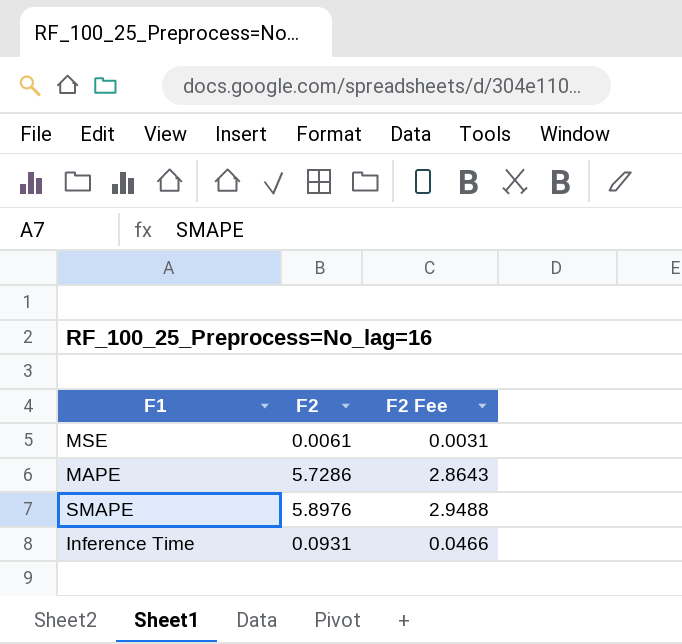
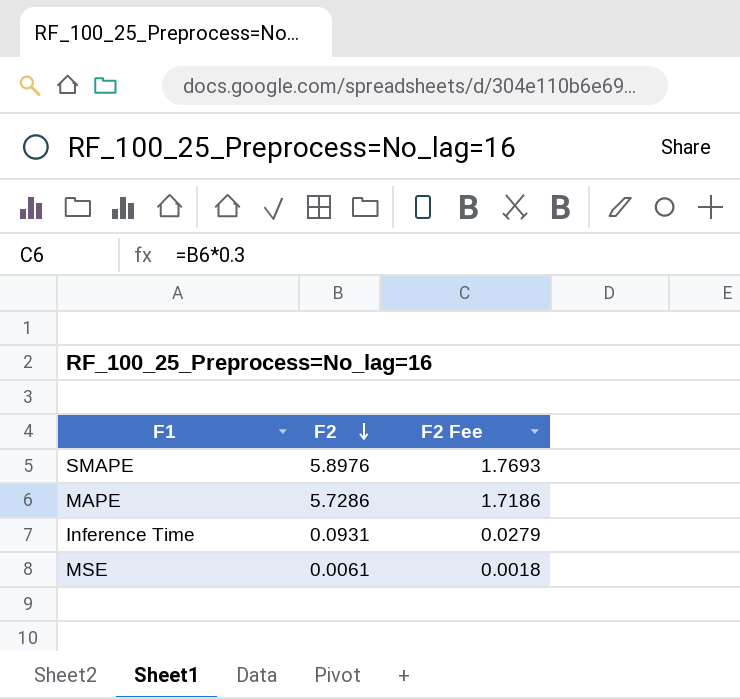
row order: none -> F2 descending
column F2 Fee | formula: [F2] * 0.5 -> [F2] * 0.3

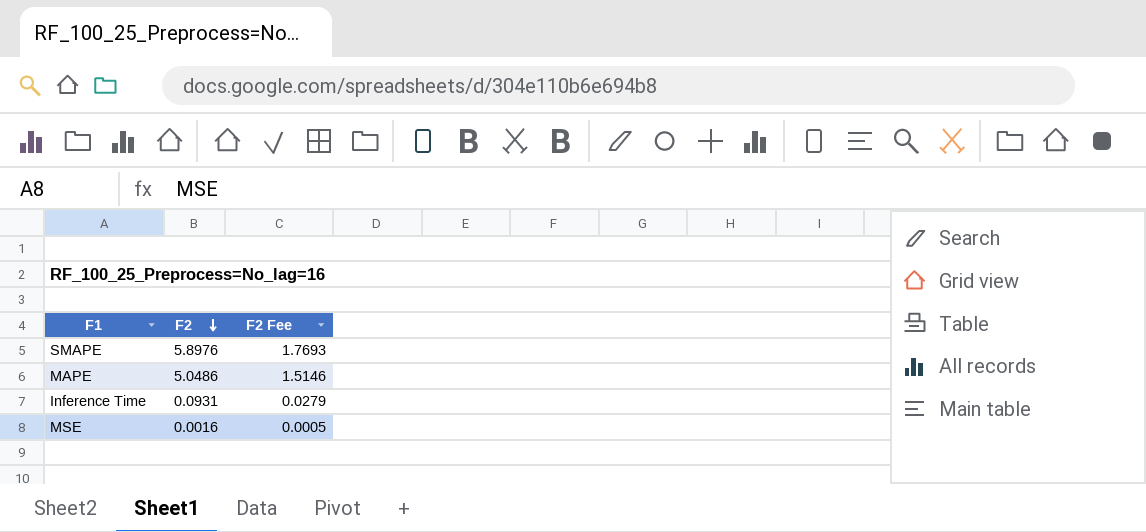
MAPE | F2: 5.7286 -> 5.0486
MAPE | F2 Fee: 1.7186 -> 1.5146
MSE | F2: 0.0061 -> 0.0016
MSE | F2 Fee: 0.0018 -> 0.0005

